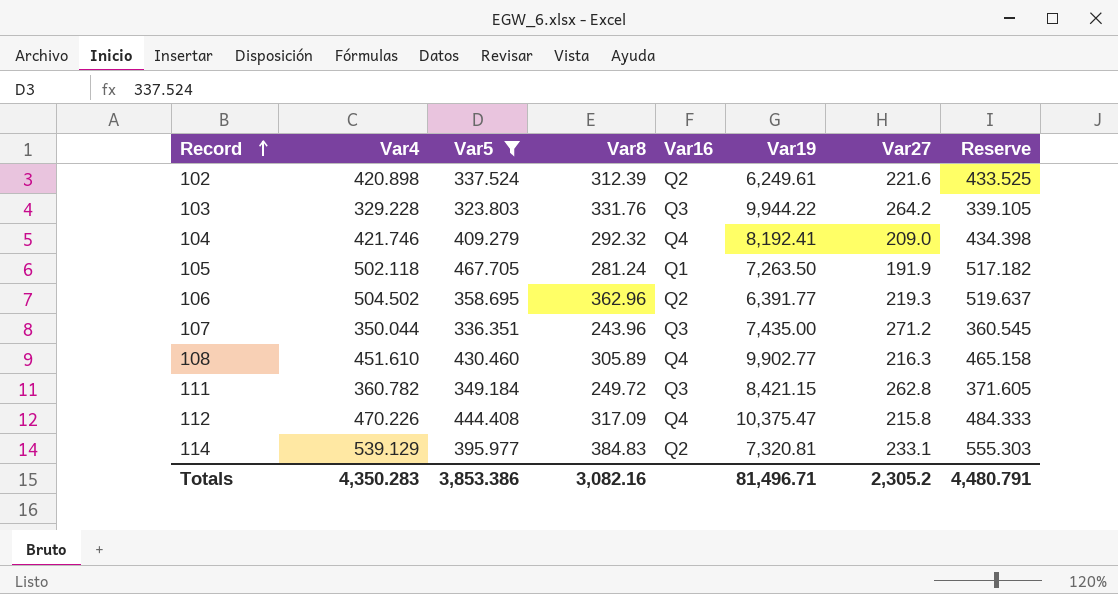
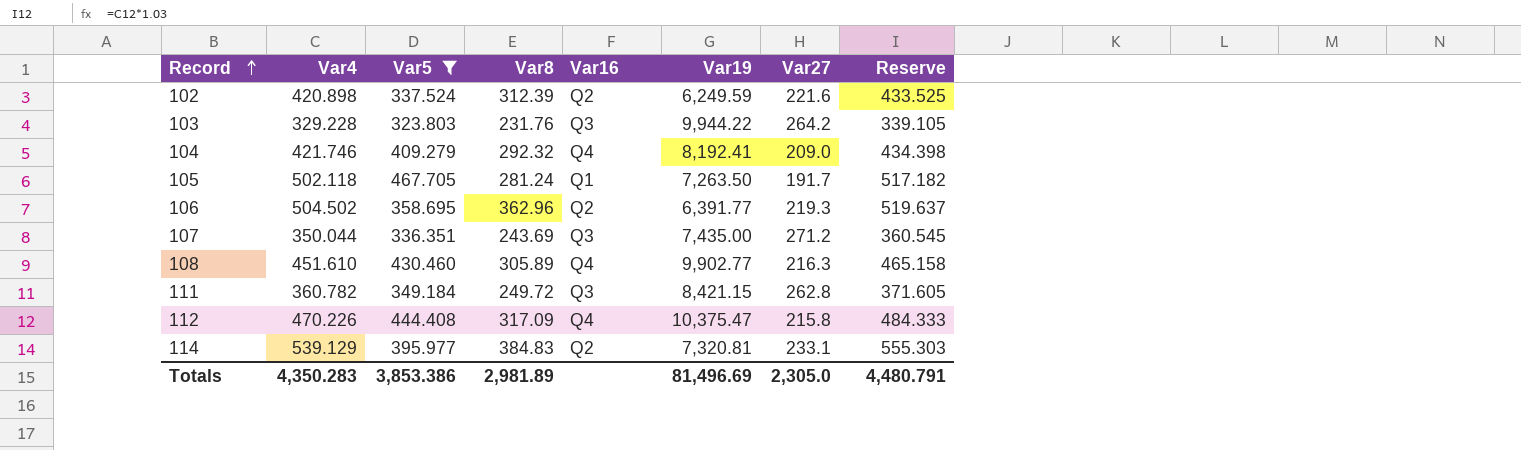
102 | Var19: 6,249.61 -> 6,249.59
103 | Var8: 331.76 -> 231.76
105 | Var27: 191.9 -> 191.7
107 | Var8: 243.96 -> 243.69
Totals | Var8: 3,082.16 -> 2,981.89
Totals | Var19: 81,496.71 -> 81,496.69
Totals | Var27: 2,305.2 -> 2,305.0

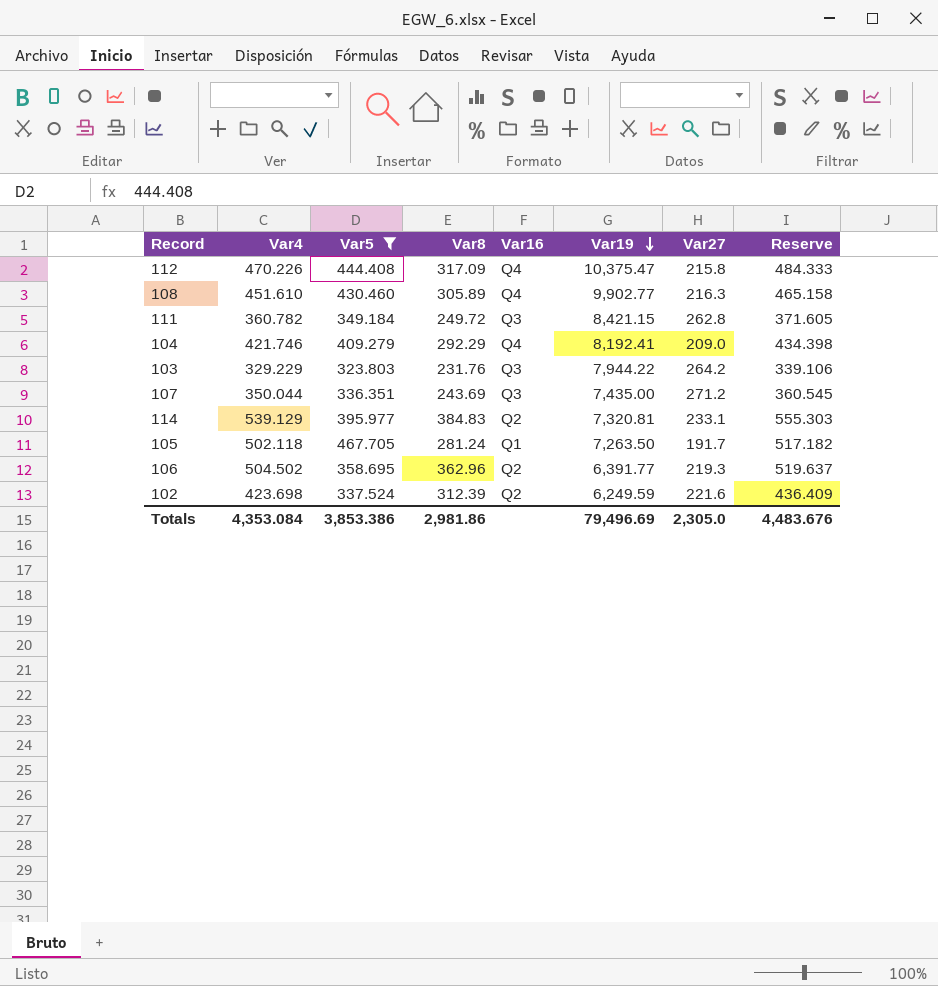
row order: Record ascending -> Var19 descending
104 | Var8: 292.32 -> 292.29
103 | Var4: 329.228 -> 329.229
103 | Var19: 9,944.22 -> 7,944.22
103 | Reserve: 339.105 -> 339.106
102 | Var4: 420.898 -> 423.698
102 | Reserve: 433.525 -> 436.409
Totals | Var4: 4,350.283 -> 4,353.084
Totals | Var8: 2,981.89 -> 2,981.86
Totals | Var19: 81,496.69 -> 79,496.69
Totals | Reserve: 4,480.791 -> 4,483.676

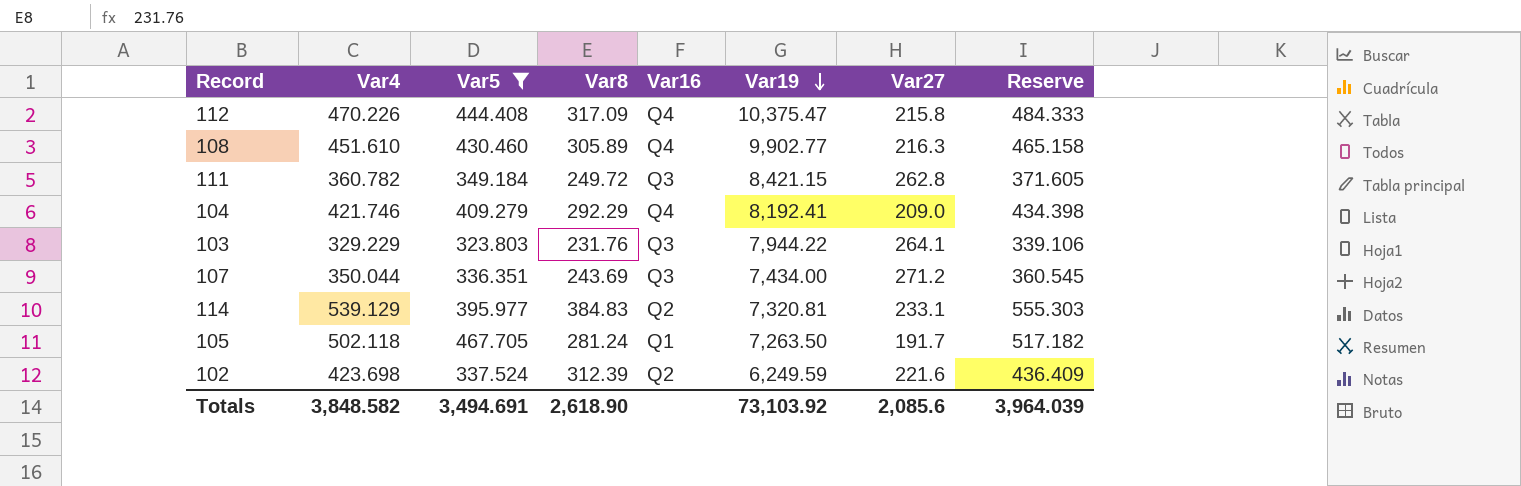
row 106: 504.502 | 358.695 | 362.96 | Q2 | 6,391.77 | 219.3 | 519.637 -> none
103 | Var27: 264.2 -> 264.1
107 | Var19: 7,435.00 -> 7,434.00
Totals | Var4: 4,353.084 -> 3,848.582
Totals | Var5: 3,853.386 -> 3,494.691
Totals | Var8: 2,981.86 -> 2,618.90
Totals | Var19: 79,496.69 -> 73,103.92
Totals | Var27: 2,305.0 -> 2,085.6
Totals | Reserve: 4,483.676 -> 3,964.039

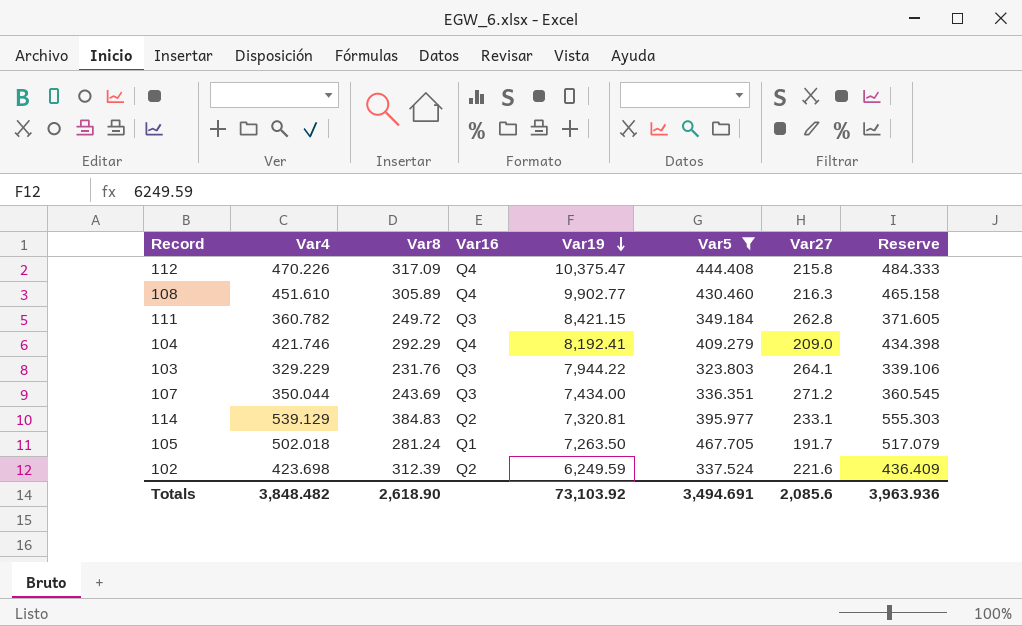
column Var5 | position: 3 -> 6
105 | Var4: 502.118 -> 502.018
105 | Reserve: 517.182 -> 517.079
Totals | Var4: 3,848.582 -> 3,848.482
Totals | Reserve: 3,964.039 -> 3,963.936

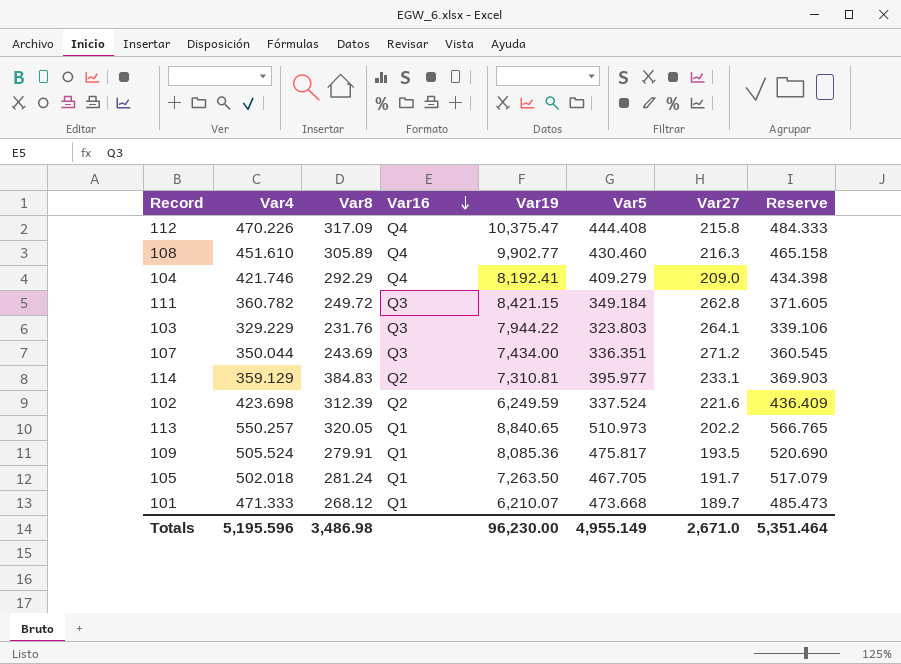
filter: Var5 <= 467.705 -> none
row order: Var19 descending -> Var16 descending
114 | Var4: 539.129 -> 359.129
114 | Var19: 7,320.81 -> 7,310.81
114 | Reserve: 555.303 -> 369.903
Totals | Var4: 3,848.482 -> 5,195.596
Totals | Var8: 2,618.90 -> 3,486.98
Totals | Var19: 73,103.92 -> 96,230.00
Totals | Var5: 3,494.691 -> 4,955.149
Totals | Var27: 2,085.6 -> 2,671.0
Totals | Reserve: 3,963.936 -> 5,351.464

